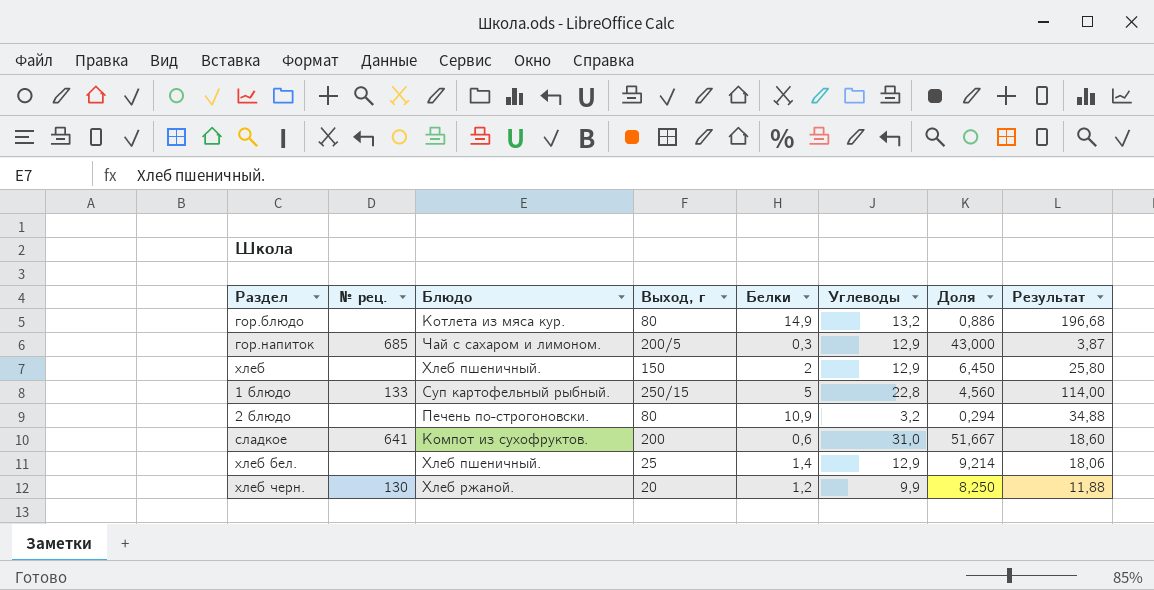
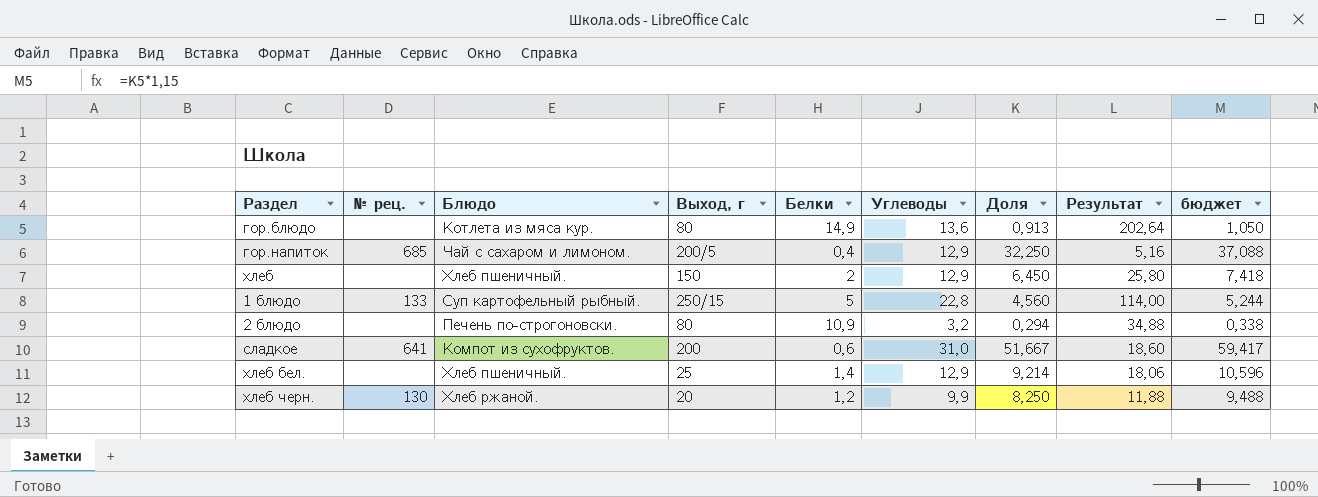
column бюджет | formula: none -> [Доля] * 1,15
гор.блюдо | Углеводы: 13,2 -> 13,6
гор.блюдо | Доля: 0,886 -> 0,913
гор.блюдо | Результат: 196,68 -> 202,64
гор.напиток | Белки: 0,3 -> 0,4
гор.напиток | Доля: 43,000 -> 32,250
гор.напиток | Результат: 3,87 -> 5,16

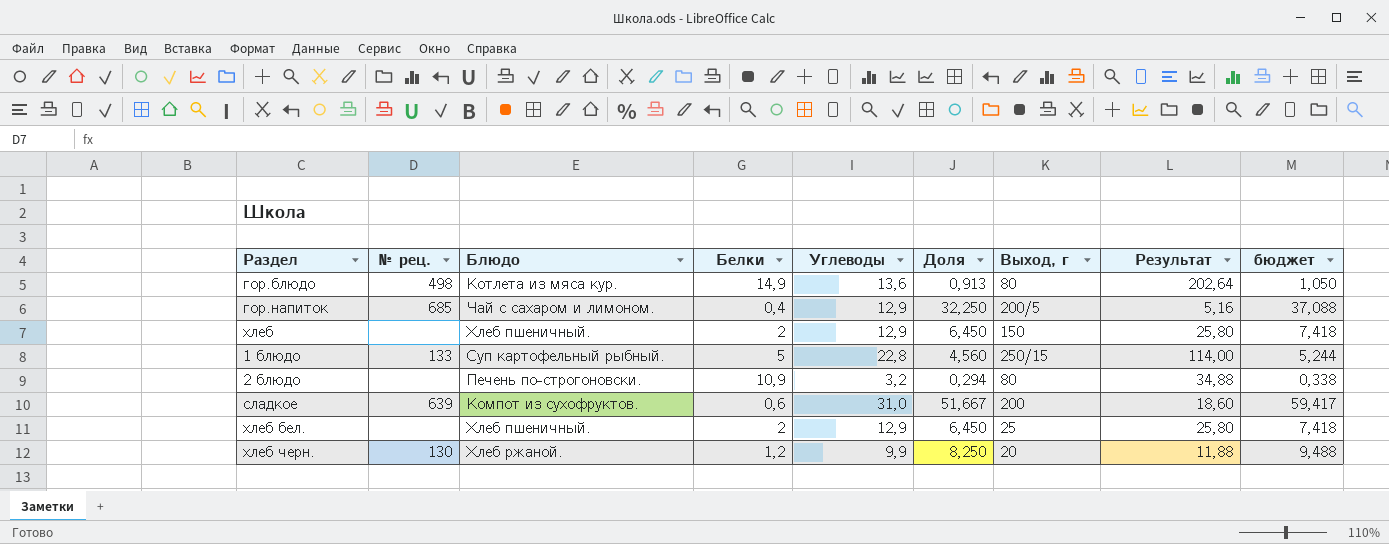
column Выход, г | position: 4 -> 7
гор.блюдо | № рец.: none -> 498
сладкое | № рец.: 641 -> 639
хлеб бел. | Белки: 1,4 -> 2
хлеб бел. | Доля: 9,214 -> 6,450
хлеб бел. | Результат: 18,06 -> 25,80
хлеб бел. | бюджет: 10,596 -> 7,418

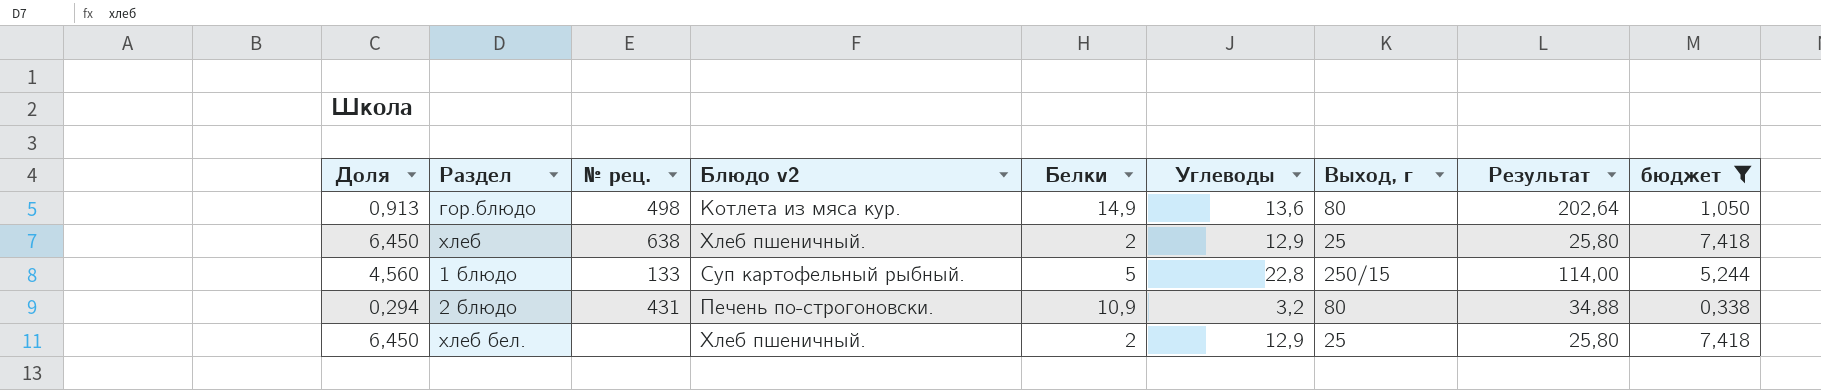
filter: none -> бюджет <= 7,418
column Доля | position: 6 -> 1
column name: Блюдо -> Блюдо v2
хлеб | № рец.: none -> 638
хлеб | Выход, г: 150 -> 25
2 блюдо | № рец.: none -> 431

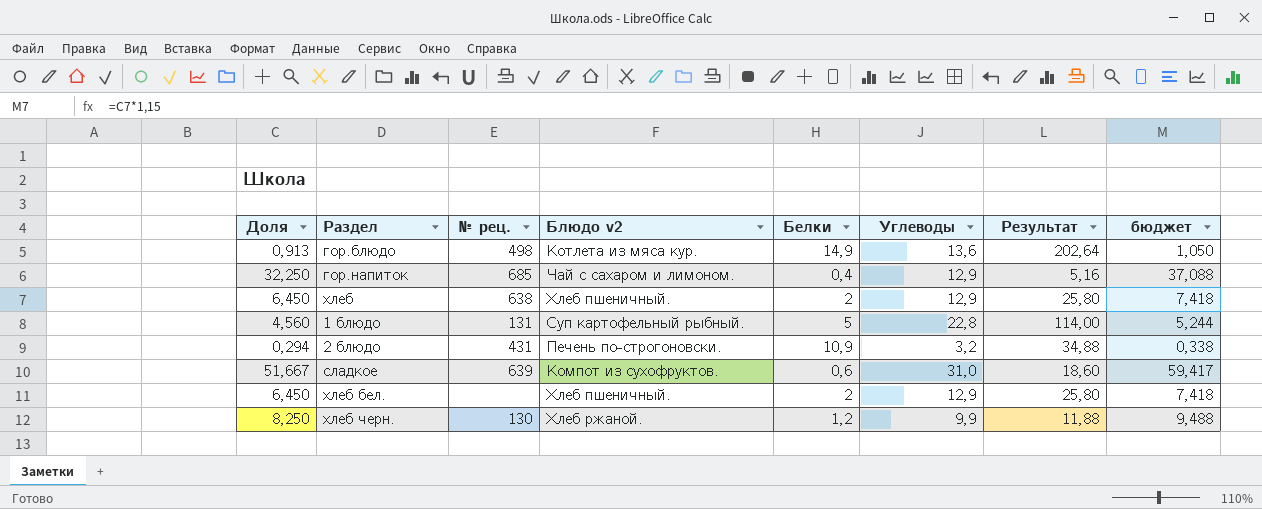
filter: бюджет <= 7,418 -> none
column Выход, г | position: 7 -> none
1 блюдо | № рец.: 133 -> 131

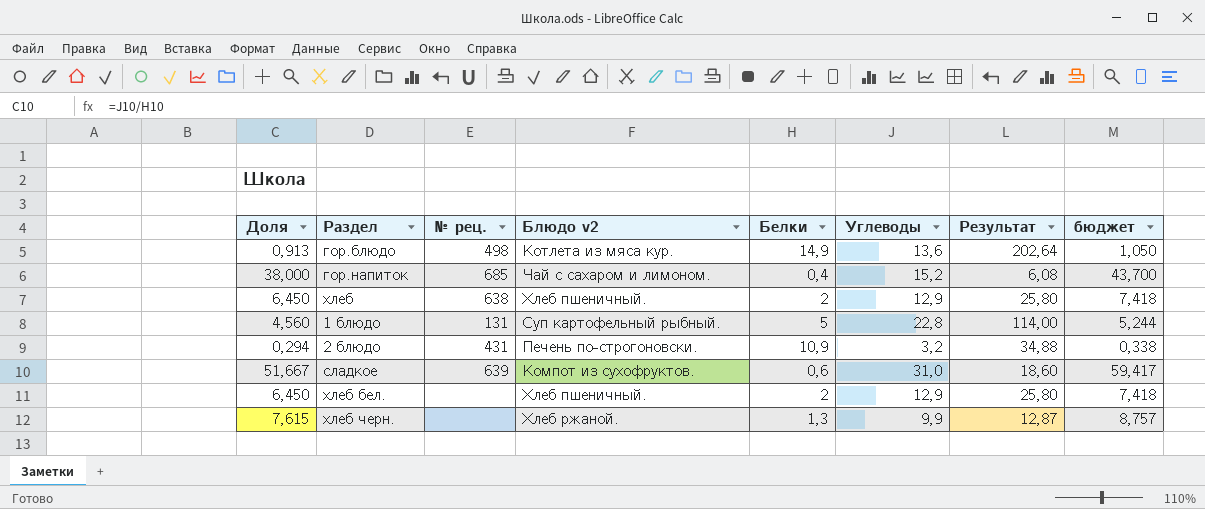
гор.напиток | Доля: 32,250 -> 38,000
гор.напиток | Углеводы: 12,9 -> 15,2
гор.напиток | Результат: 5,16 -> 6,08
гор.напиток | бюджет: 37,088 -> 43,700
хлеб черн. | Доля: 8,250 -> 7,615
хлеб черн. | № рец.: 130 -> none
хлеб черн. | Белки: 1,2 -> 1,3
хлеб черн. | Результат: 11,88 -> 12,87
хлеб черн. | бюджет: 9,488 -> 8,757

